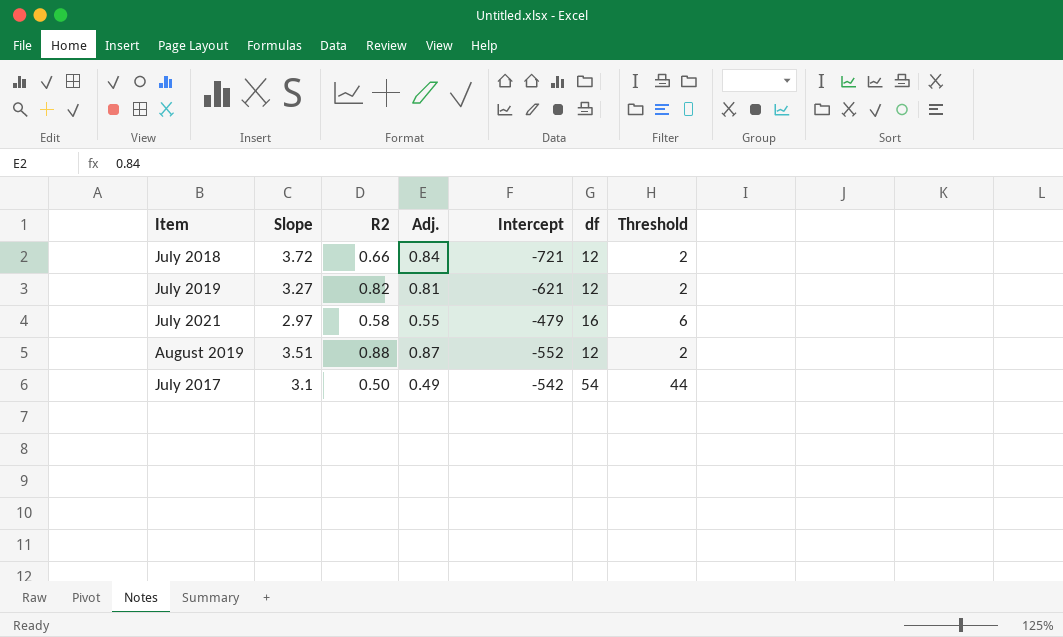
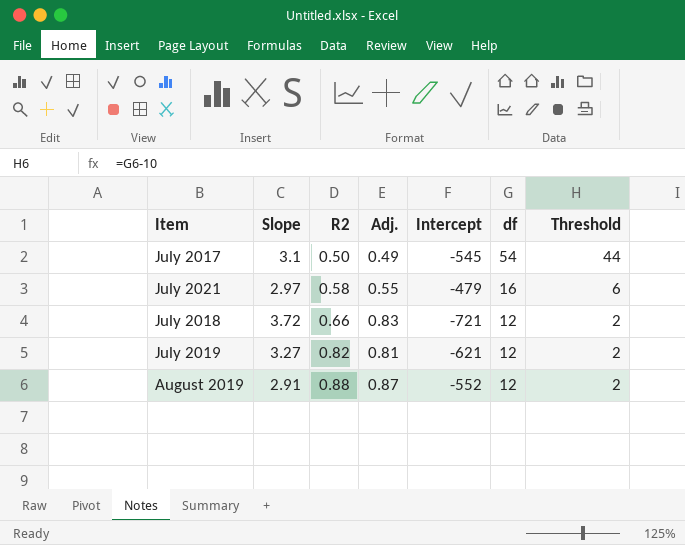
row order: none -> R2 ascending
July 2017 | Intercept: -542 -> -545
July 2018 | Adj.: 0.84 -> 0.83
August 2019 | Slope: 3.51 -> 2.91

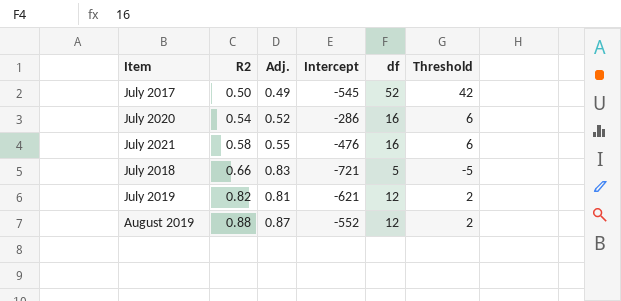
column Slope | position: 2 -> none
July 2017 | df: 54 -> 52
July 2017 | Threshold: 44 -> 42
row July 2020: none -> 0.54 | 0.52 | -286 | 16 | 6
July 2021 | Intercept: -479 -> -476
July 2018 | df: 12 -> 5
July 2018 | Threshold: 2 -> -5

